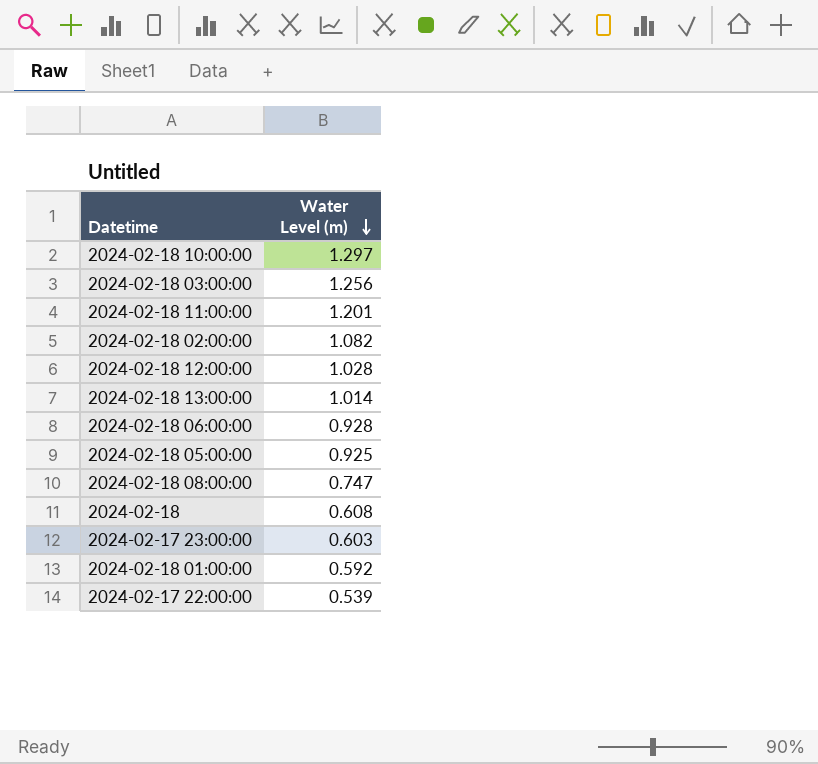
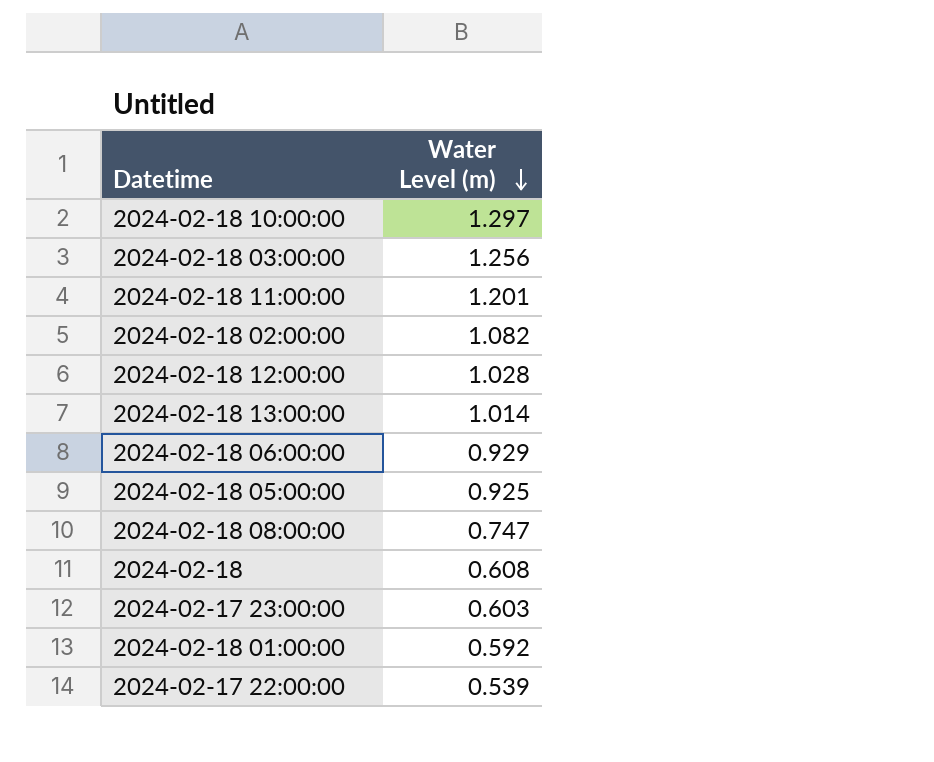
2024-02-18 06:00:00 | Water Level (m): 0.928 -> 0.929

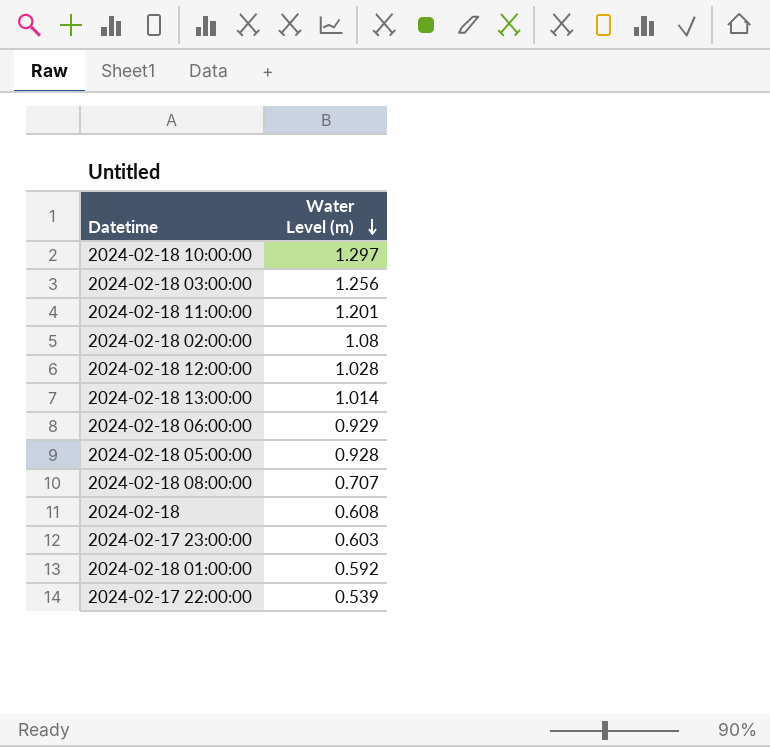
2024-02-18 02:00:00 | Water Level (m): 1.082 -> 1.08
2024-02-18 05:00:00 | Water Level (m): 0.925 -> 0.928
2024-02-18 08:00:00 | Water Level (m): 0.747 -> 0.707

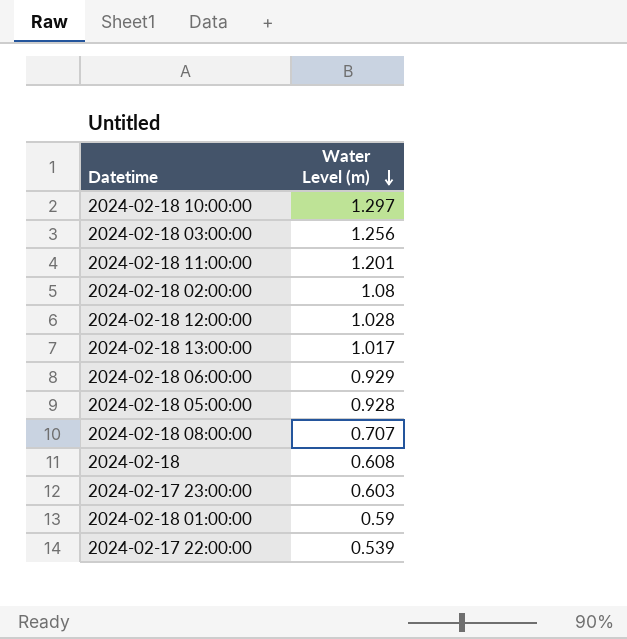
2024-02-18 13:00:00 | Water Level (m): 1.014 -> 1.017
2024-02-18 01:00:00 | Water Level (m): 0.592 -> 0.59

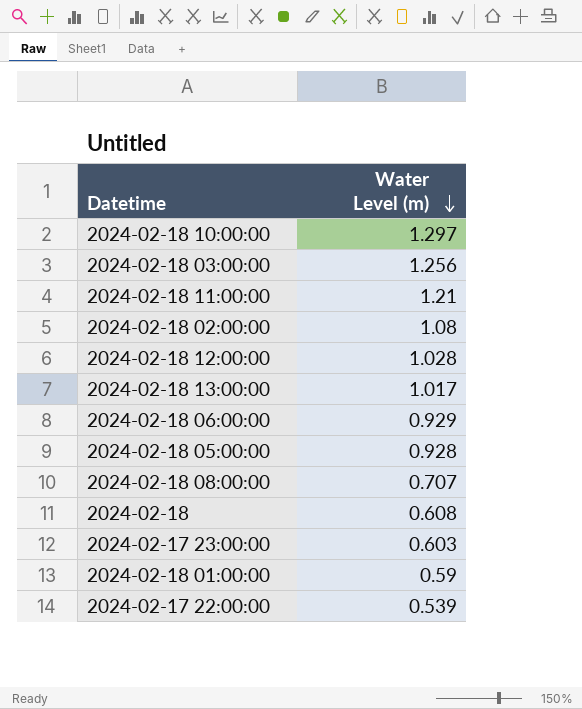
2024-02-18 11:00:00 | Water Level (m): 1.201 -> 1.21

